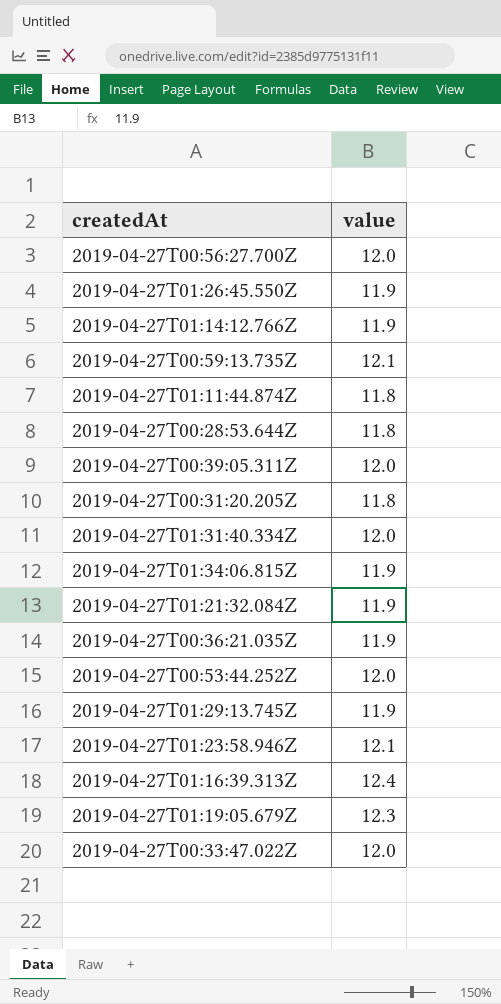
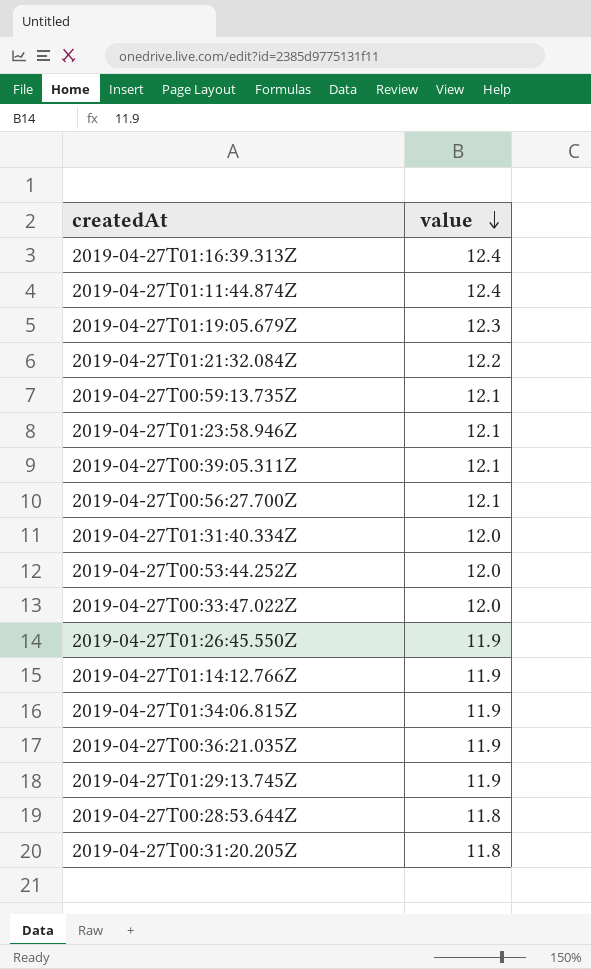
row order: none -> value descending
2019-04-27T01:11:44.874Z | value: 11.8 -> 12.4
2019-04-27T01:21:32.084Z | value: 11.9 -> 12.2
2019-04-27T00:39:05.311Z | value: 12.0 -> 12.1
2019-04-27T00:56:27.700Z | value: 12.0 -> 12.1

